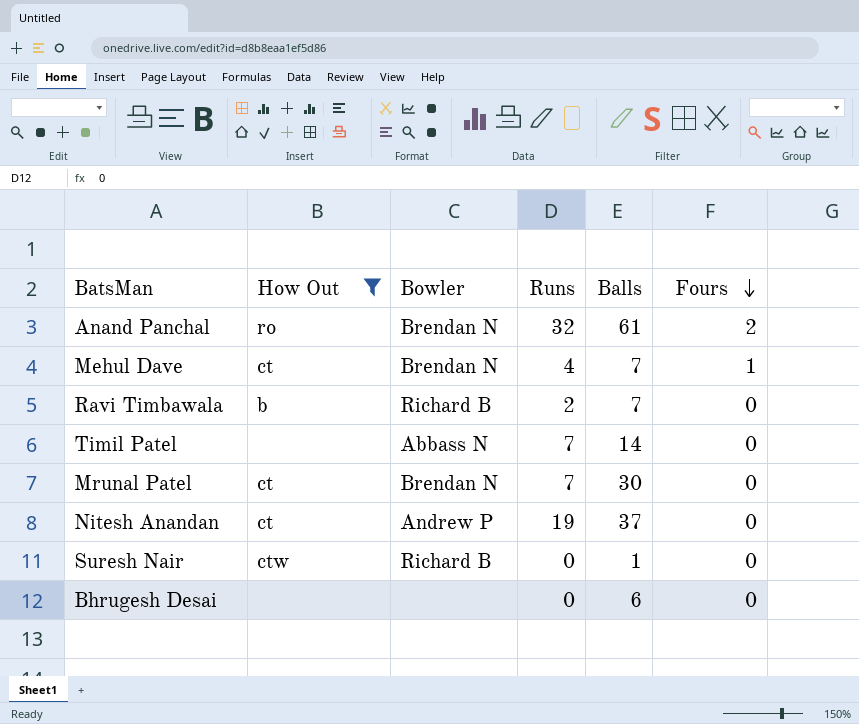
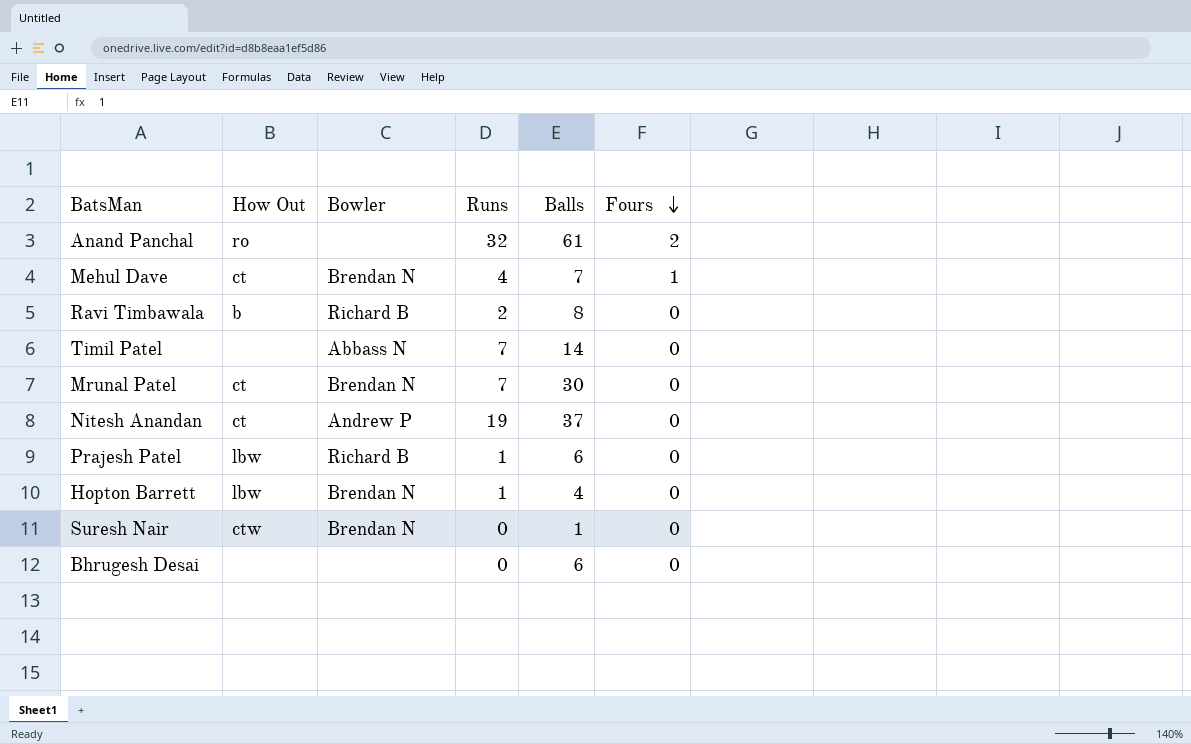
filter: How Out != lbw -> none
Anand Panchal | Bowler: Brendan N -> none
Ravi Timbawala | Balls: 7 -> 8
Suresh Nair | Bowler: Richard B -> Brendan N

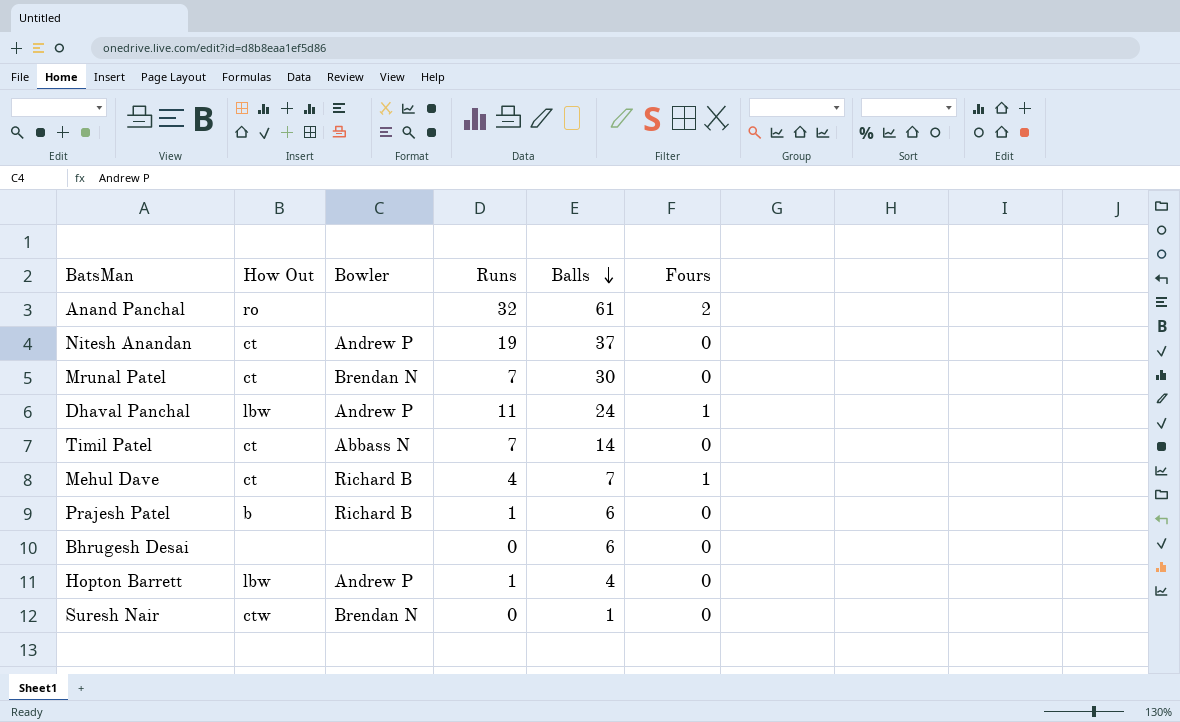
row order: Fours descending -> Balls descending
row Ravi Timbawala: b | Richard B | 2 | 8 | 0 -> none
row Dhaval Panchal: none -> lbw | Andrew P | 11 | 24 | 1
Timil Patel | How Out: none -> ct
Mehul Dave | Bowler: Brendan N -> Richard B
Prajesh Patel | How Out: lbw -> b
Hopton Barrett | Bowler: Brendan N -> Andrew P

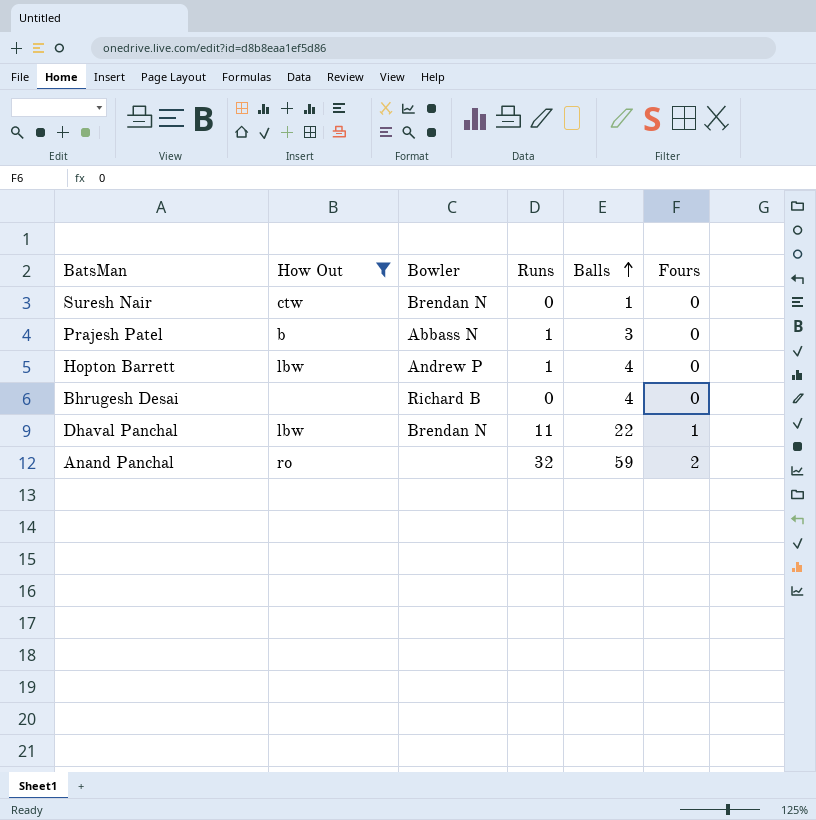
filter: none -> How Out != ct
row order: Balls descending -> Balls ascending
Prajesh Patel | Bowler: Richard B -> Abbass N
Prajesh Patel | Balls: 6 -> 3
Bhrugesh Desai | Bowler: none -> Richard B
Bhrugesh Desai | Balls: 6 -> 4
Dhaval Panchal | Bowler: Andrew P -> Brendan N
Dhaval Panchal | Balls: 24 -> 22
Anand Panchal | Balls: 61 -> 59

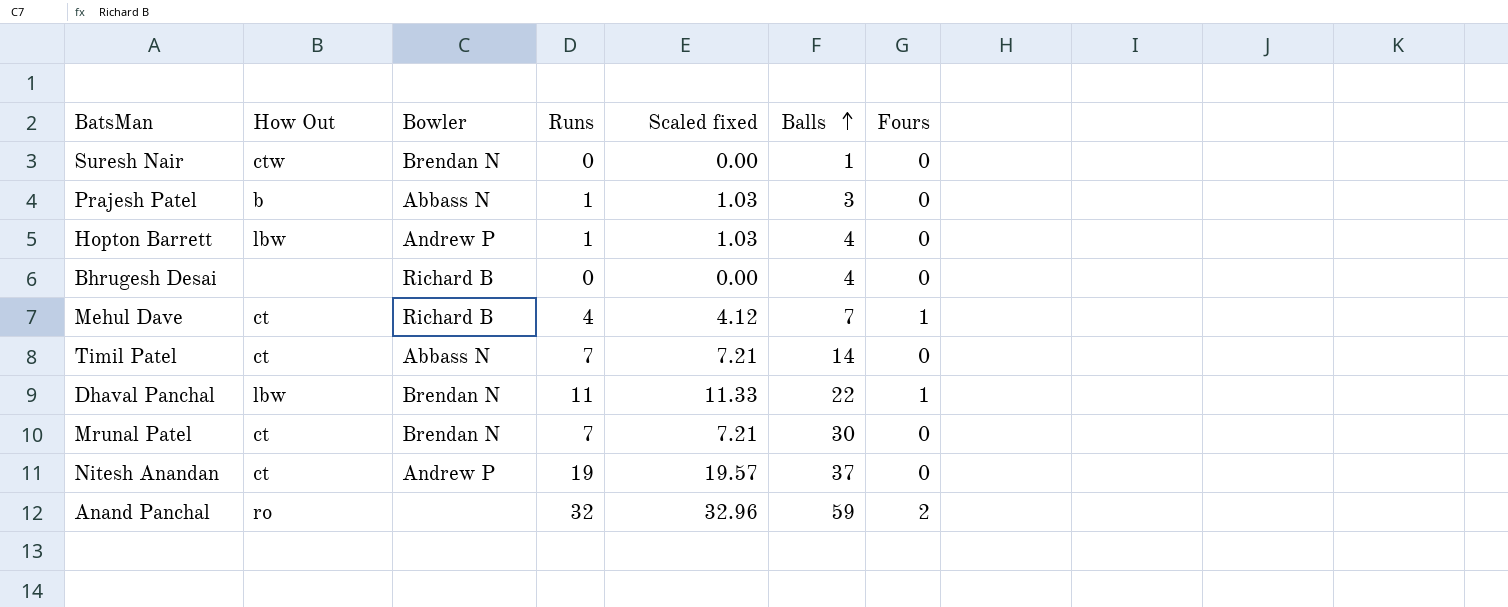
filter: How Out != ct -> none
column Scaled fixed | formula: none -> [Runs] * 1.03

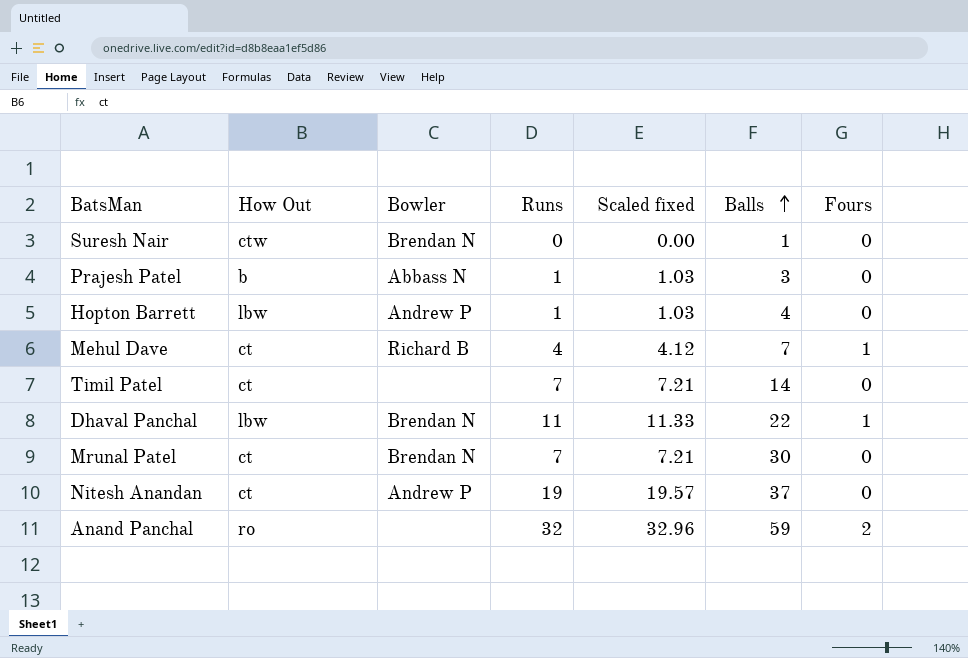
row Bhrugesh Desai: none | Richard B | 0 | 0.00 | 4 | 0 -> none
Timil Patel | Bowler: Abbass N -> none

